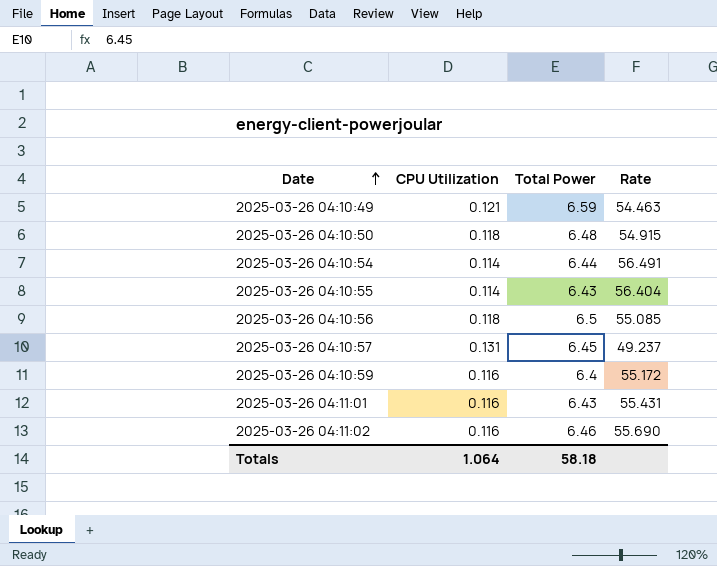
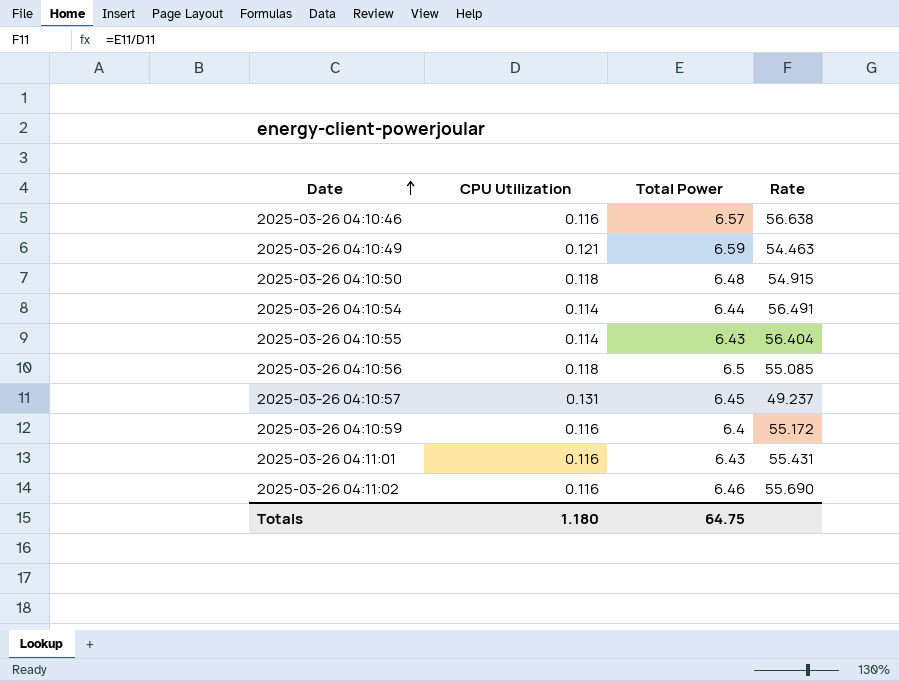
row 2025-03-26 04:10:46: none -> 0.116 | 6.57 | 56.638
Totals | CPU Utilization: 1.064 -> 1.180
Totals | Total Power: 58.18 -> 64.75

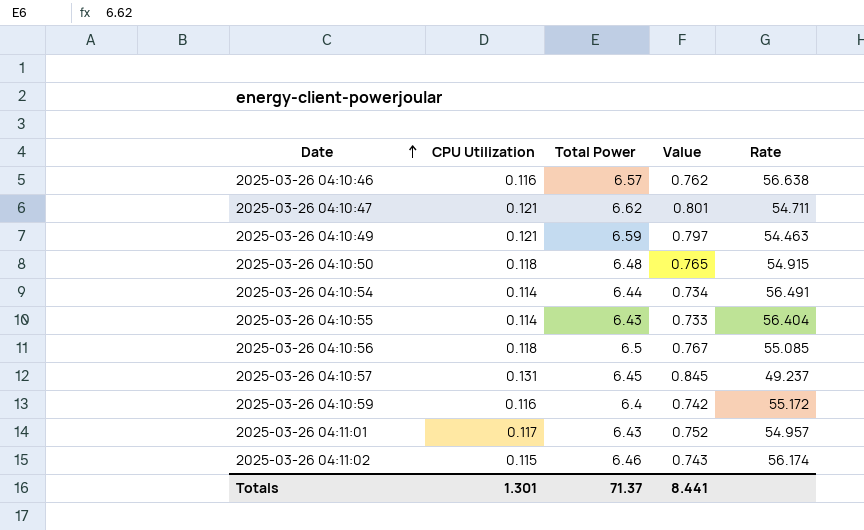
column Value | formula: none -> [CPU Utilization] * [Total Power]
row 2025-03-26 04:10:47: none -> 0.121 | 6.62 | 0.801 | 54.711
2025-03-26 04:11:01 | CPU Utilization: 0.116 -> 0.117
2025-03-26 04:11:01 | Rate: 55.431 -> 54.957
2025-03-26 04:11:02 | CPU Utilization: 0.116 -> 0.115
2025-03-26 04:11:02 | Rate: 55.690 -> 56.174
Totals | CPU Utilization: 1.180 -> 1.301
Totals | Total Power: 64.75 -> 71.37

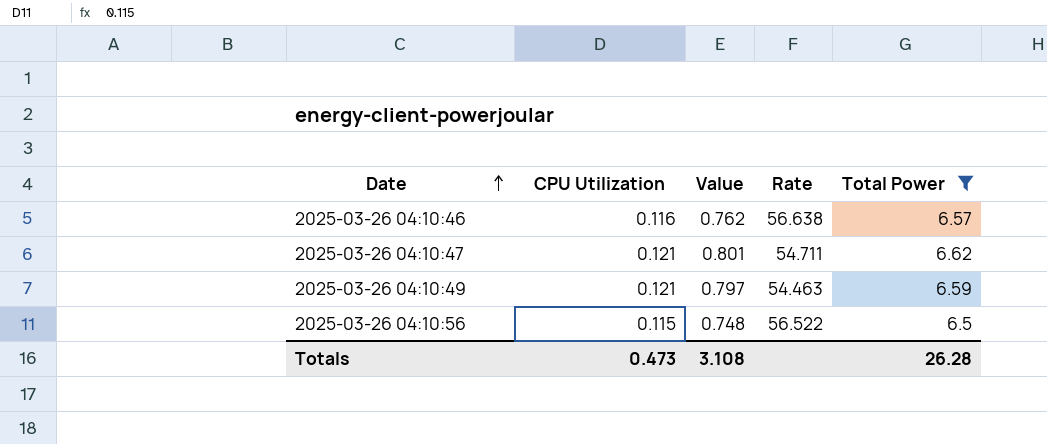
filter: none -> Total Power >= 6.5
column Total Power | position: 3 -> 5
2025-03-26 04:10:56 | CPU Utilization: 0.118 -> 0.115
2025-03-26 04:10:56 | Value: 0.767 -> 0.748
2025-03-26 04:10:56 | Rate: 55.085 -> 56.522
Totals | CPU Utilization: 1.301 -> 0.473
Totals | Value: 8.441 -> 3.108
Totals | Total Power: 71.37 -> 26.28

